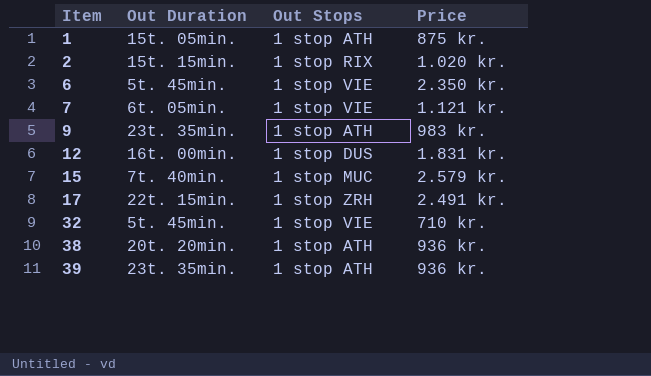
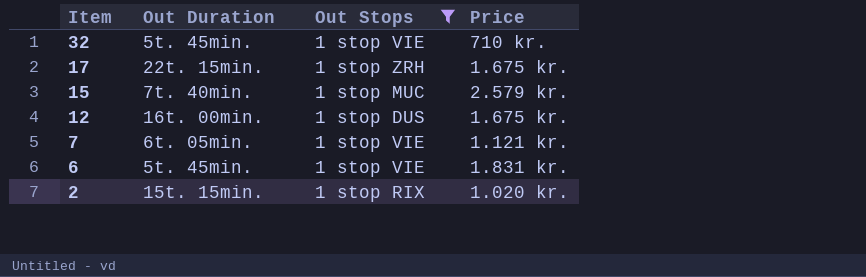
filter: none -> Out Stops != 1 stop ATH
row order: Item ascending -> Item descending
17 | Price: 2.491 kr. -> 1.675 kr.
12 | Price: 1.831 kr. -> 1.675 kr.
6 | Price: 2.350 kr. -> 1.831 kr.

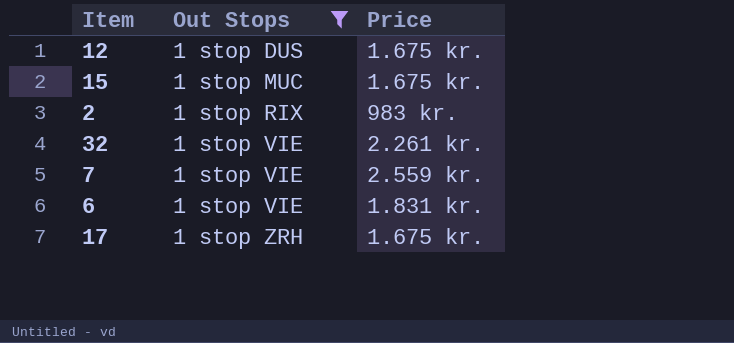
row order: Item descending -> Out Stops ascending
column Out Duration | position: 2 -> none
15 | Price: 2.579 kr. -> 1.675 kr.
2 | Price: 1.020 kr. -> 983 kr.
32 | Price: 710 kr. -> 2.261 kr.
7 | Price: 1.121 kr. -> 2.559 kr.

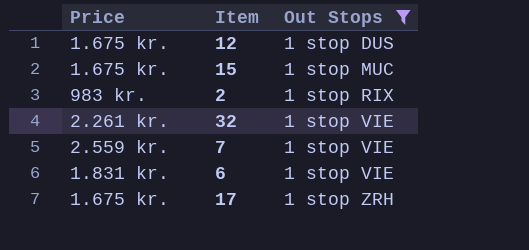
column Price | position: 3 -> 1

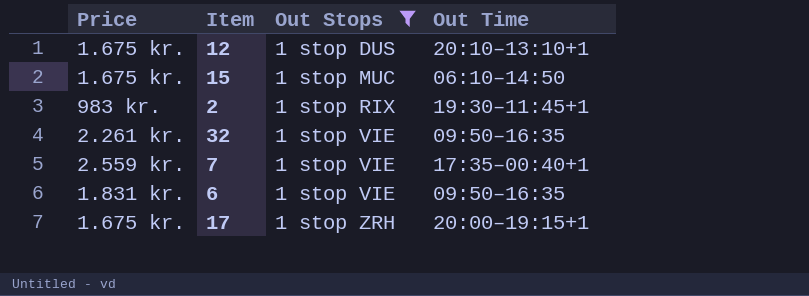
column Out Time | position: none -> 4

